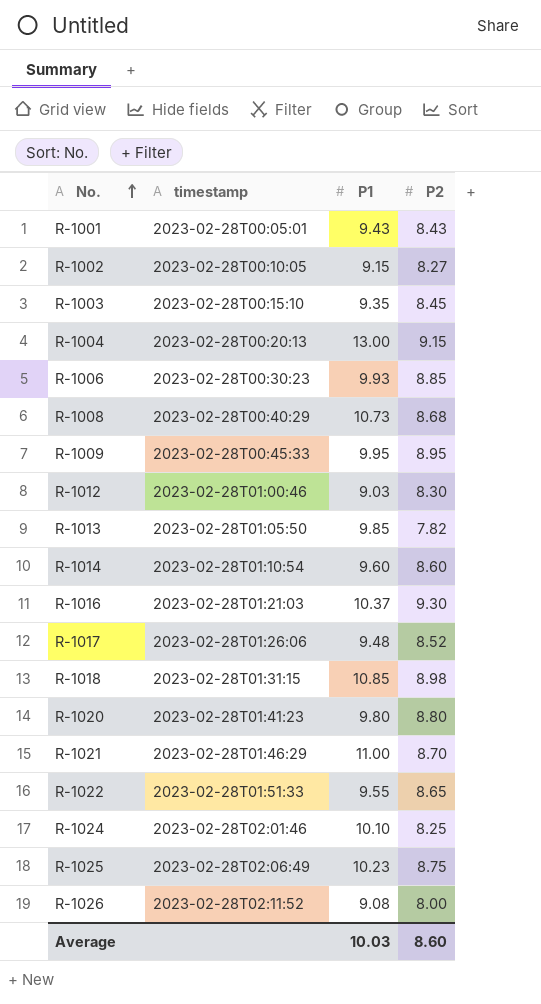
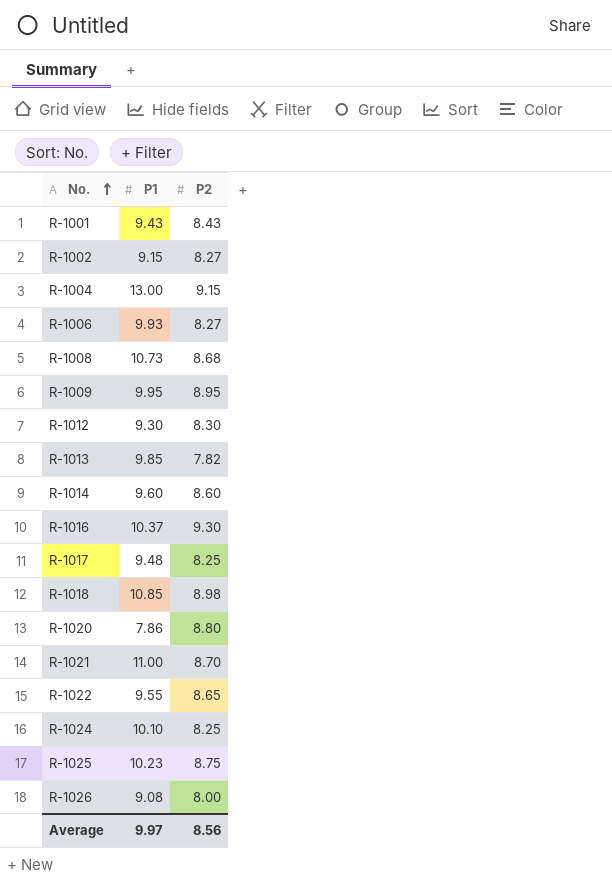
column timestamp | position: 2 -> none
row R-1003: 2023-02-28T00:15:10 | 9.35 | 8.45 -> none
R-1006 | P2: 8.85 -> 8.27
R-1012 | P1: 9.03 -> 9.30
R-1017 | P2: 8.52 -> 8.25
R-1020 | P1: 9.80 -> 7.86
Average | P1: 10.03 -> 9.97
Average | P2: 8.60 -> 8.56

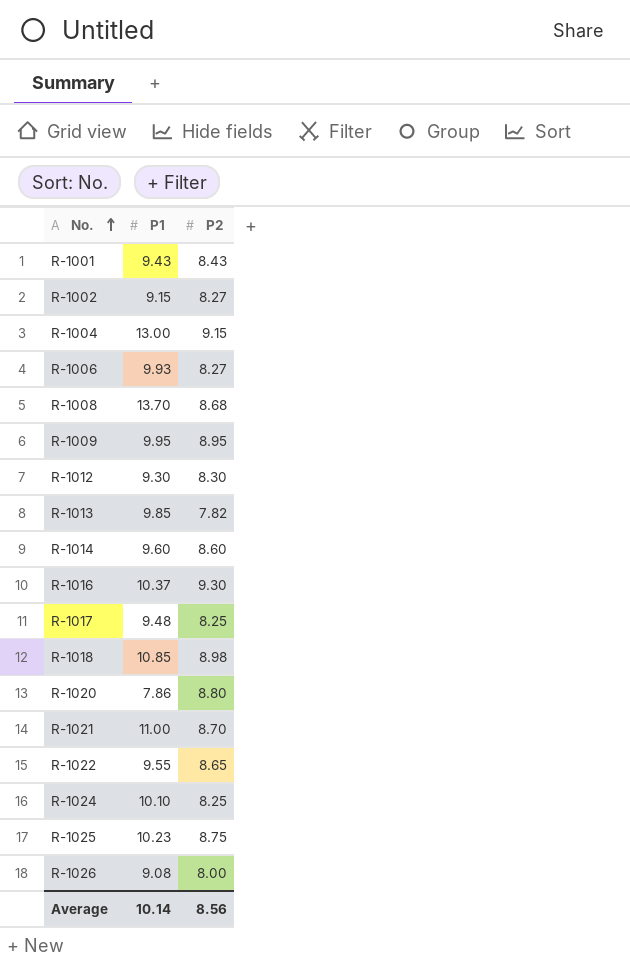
R-1008 | P1: 10.73 -> 13.70
Average | P1: 9.97 -> 10.14

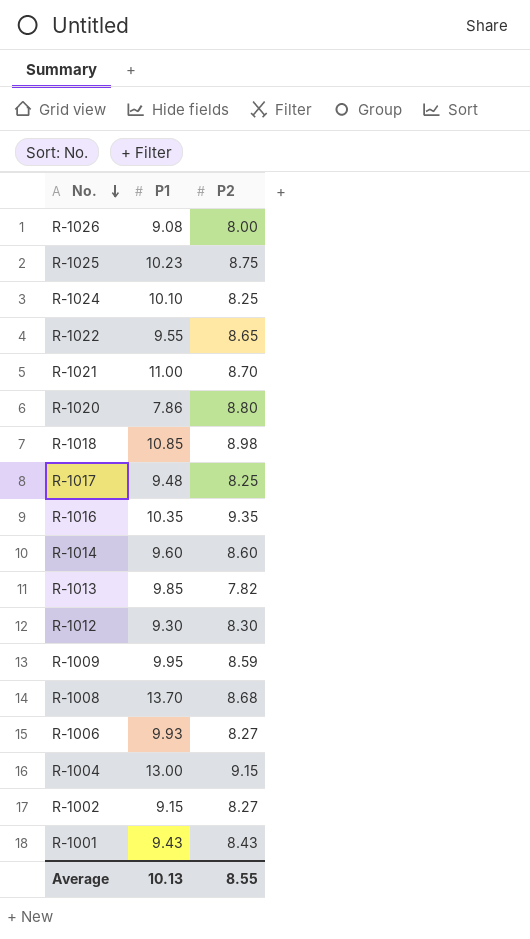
row order: No. ascending -> No. descending
R-1016 | P1: 10.37 -> 10.35
R-1016 | P2: 9.30 -> 9.35
R-1009 | P2: 8.95 -> 8.59
Average | P1: 10.14 -> 10.13
Average | P2: 8.56 -> 8.55

